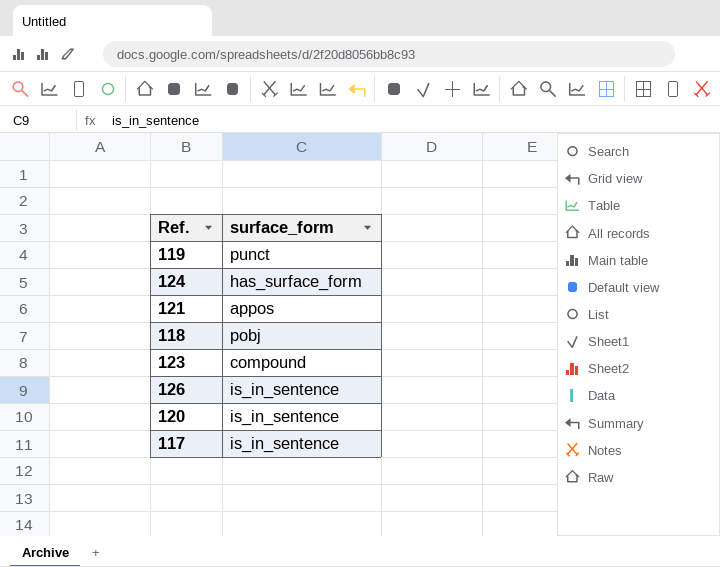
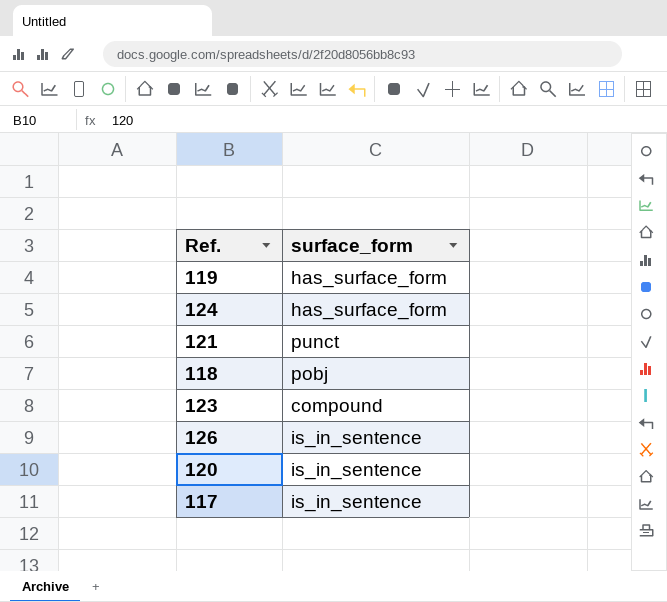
119 | surface_form: punct -> has_surface_form
121 | surface_form: appos -> punct

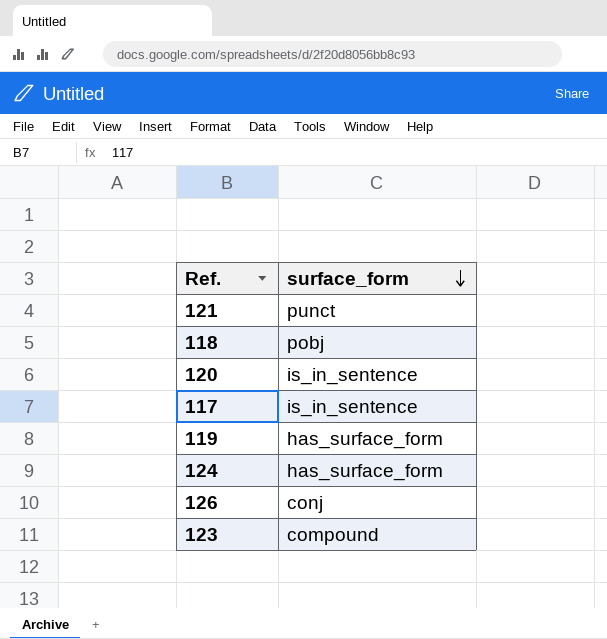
row order: none -> surface_form descending
126 | surface_form: is_in_sentence -> conj

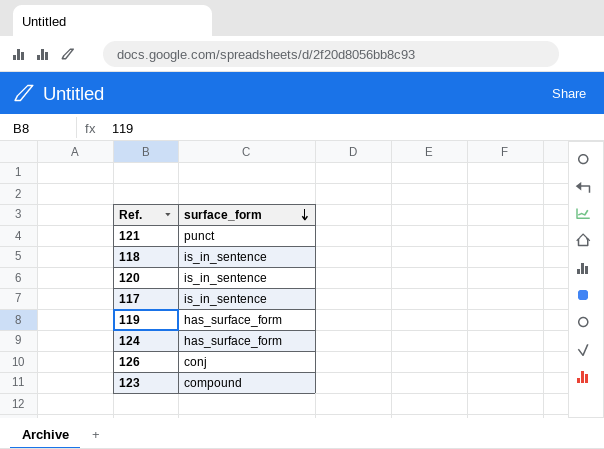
118 | surface_form: pobj -> is_in_sentence

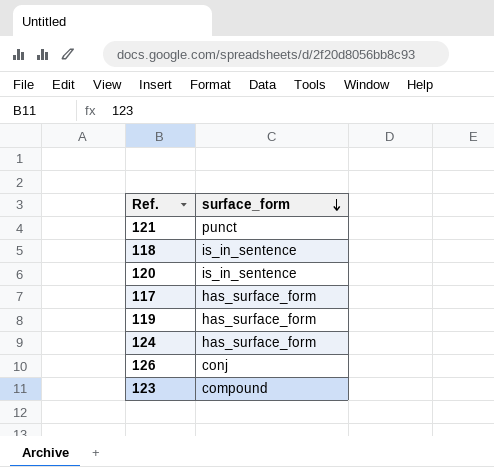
117 | surface_form: is_in_sentence -> has_surface_form

